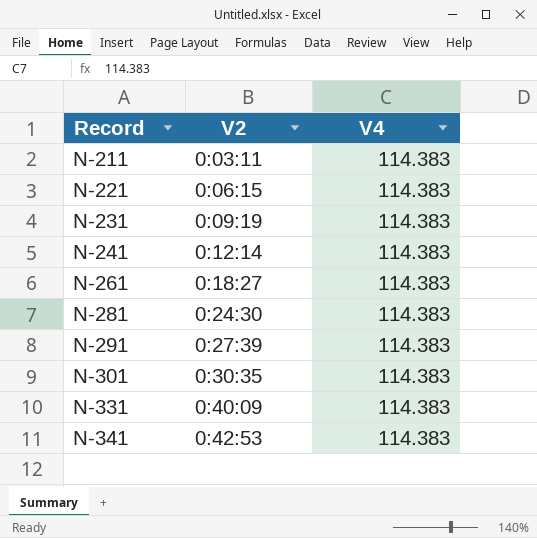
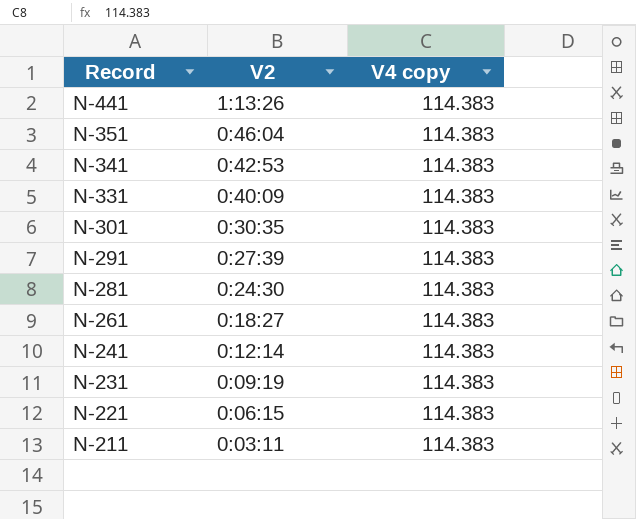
row order: Record ascending -> Record descending
column name: V4 -> V4 copy
row N-441: none -> 1:13:26 | 114.383
row N-351: none -> 0:46:04 | 114.383

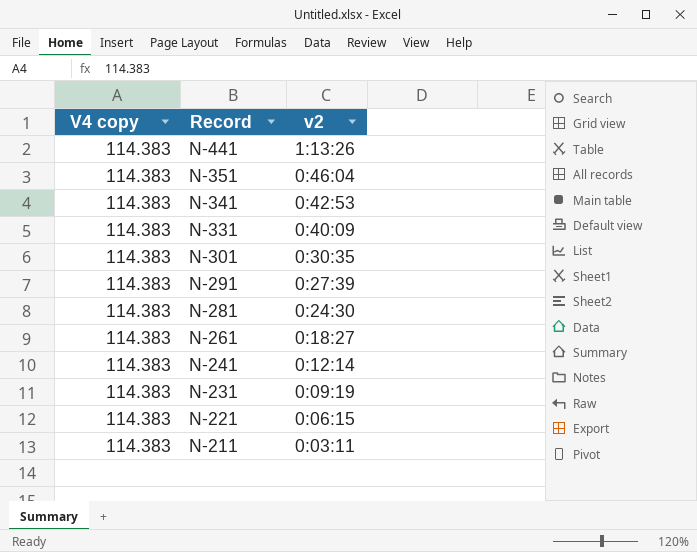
column V4 copy | position: 3 -> 1
column name: V2 -> v2

